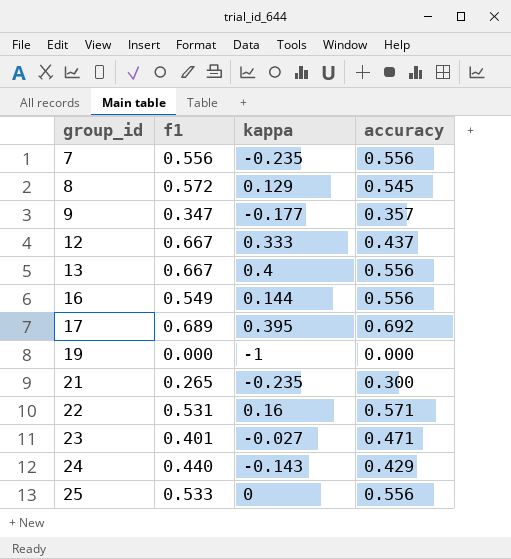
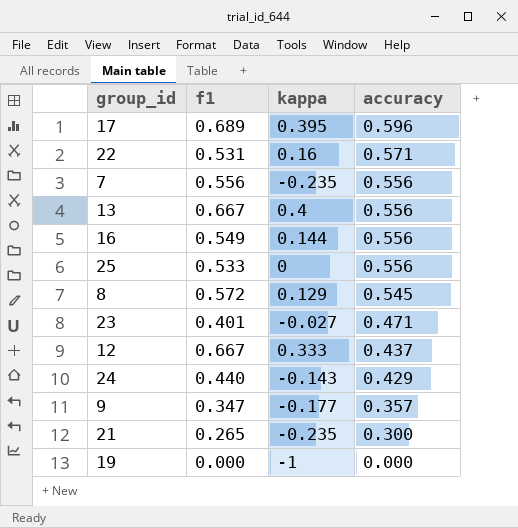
row order: group_id ascending -> accuracy descending
17 | accuracy: 0.692 -> 0.596

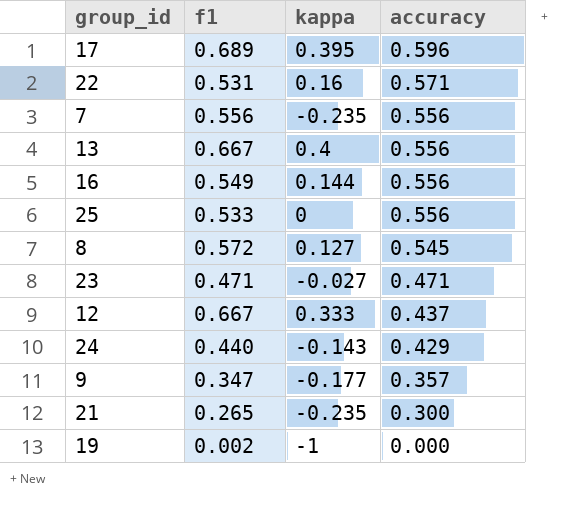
8 | kappa: 0.129 -> 0.127
23 | f1: 0.401 -> 0.471
19 | f1: 0.000 -> 0.002

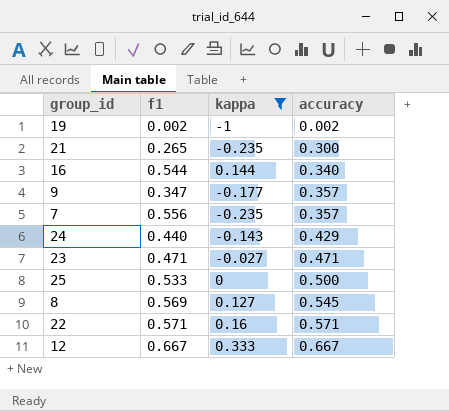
filter: none -> kappa <= 0.333
row order: accuracy descending -> accuracy ascending
19 | accuracy: 0.000 -> 0.002
16 | f1: 0.549 -> 0.544
16 | accuracy: 0.556 -> 0.340
7 | accuracy: 0.556 -> 0.357
25 | accuracy: 0.556 -> 0.500
8 | f1: 0.572 -> 0.569
22 | f1: 0.531 -> 0.571
12 | accuracy: 0.437 -> 0.667

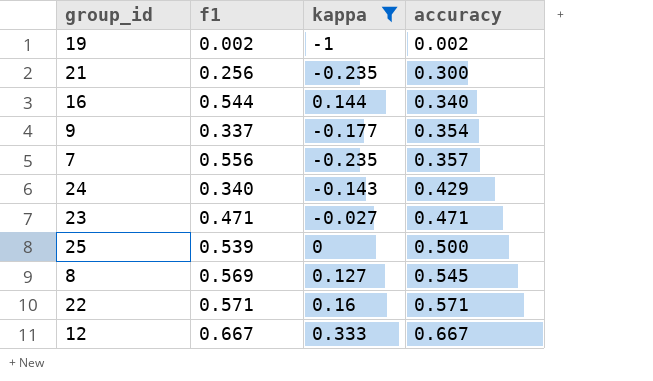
21 | f1: 0.265 -> 0.256
9 | f1: 0.347 -> 0.337
9 | accuracy: 0.357 -> 0.354
24 | f1: 0.440 -> 0.340
25 | f1: 0.533 -> 0.539

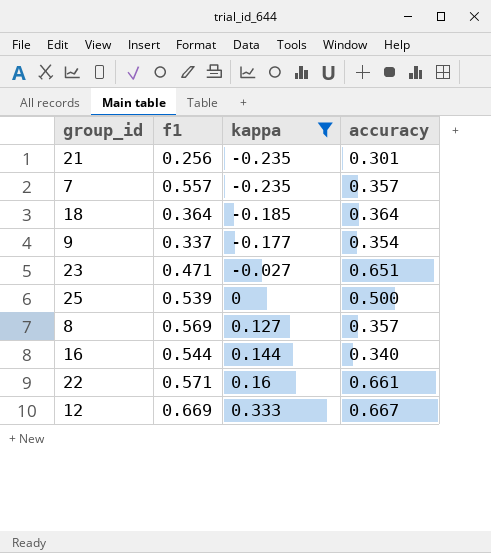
row order: accuracy ascending -> kappa ascending
row 19: 0.002 | -1 | 0.002 -> none
row 24: 0.340 | -0.143 | 0.429 -> none
21 | accuracy: 0.300 -> 0.301
7 | f1: 0.556 -> 0.557
row 18: none -> 0.364 | -0.185 | 0.364
23 | accuracy: 0.471 -> 0.651
8 | accuracy: 0.545 -> 0.357
22 | accuracy: 0.571 -> 0.661
12 | f1: 0.667 -> 0.669

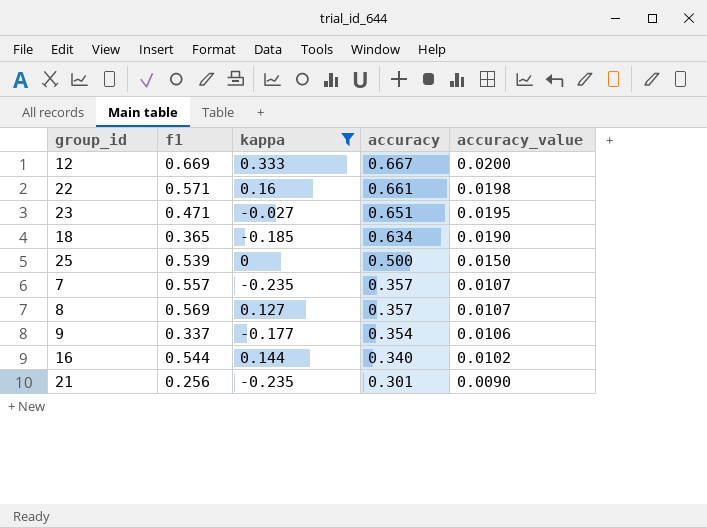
row order: kappa ascending -> accuracy descending
column accuracy_value | formula: none -> [accuracy] * 0.03
18 | f1: 0.364 -> 0.365
18 | accuracy: 0.364 -> 0.634

